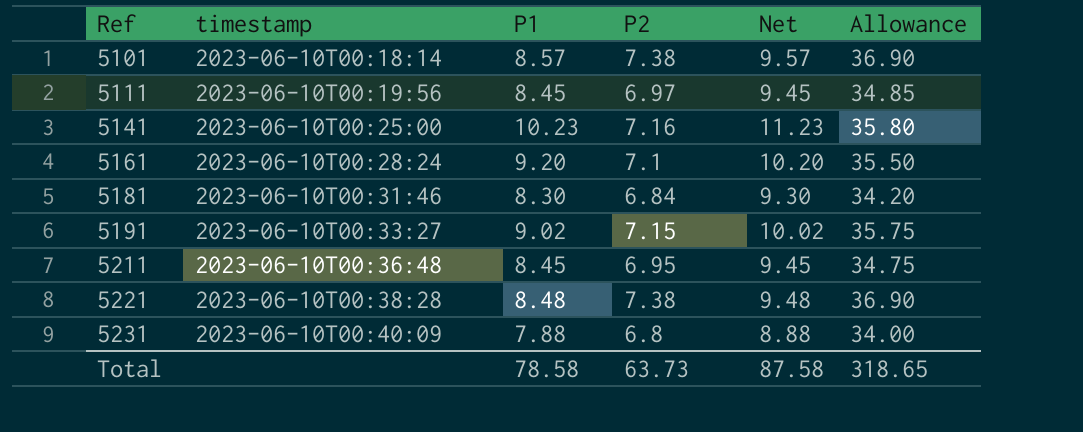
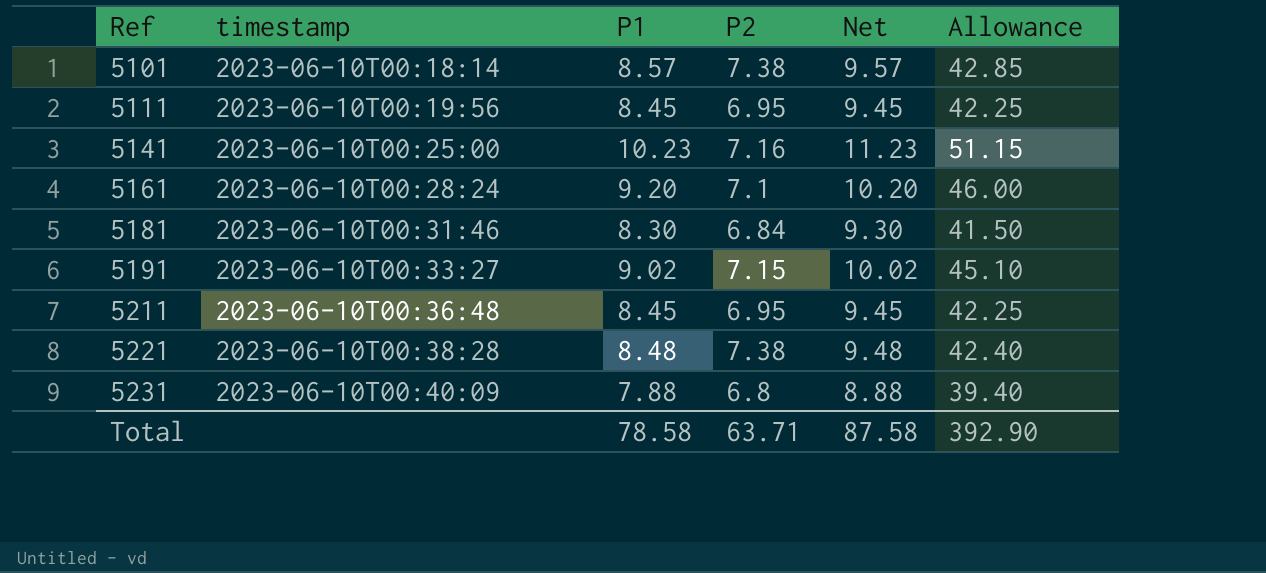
column Allowance | formula: [P2] * 5 -> [P1] * 5
5111 | P2: 6.97 -> 6.95
Total | P2: 63.73 -> 63.71
Total | Allowance: 318.65 -> 392.90

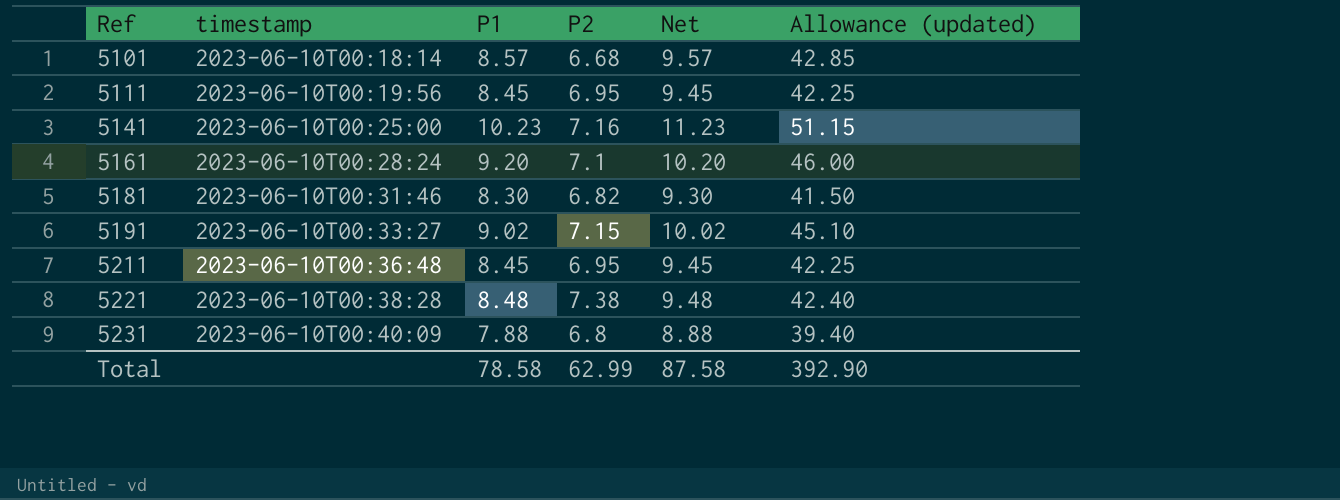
column name: Allowance -> Allowance (updated)
5101 | P2: 7.38 -> 6.68
5181 | P2: 6.84 -> 6.82
Total | P2: 63.71 -> 62.99

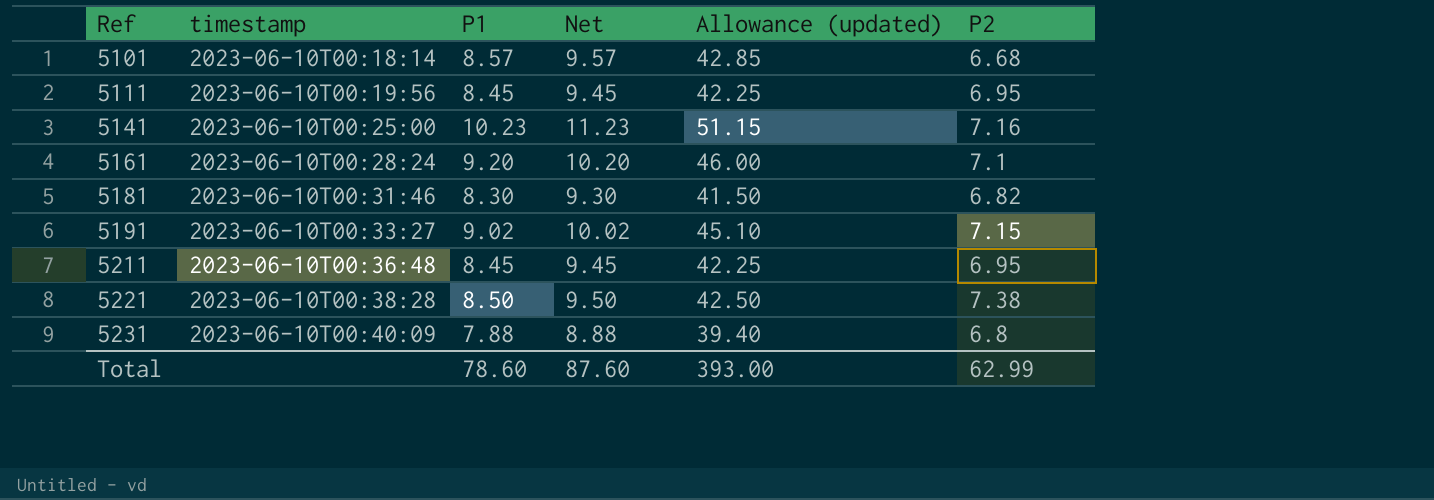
column P2 | position: 4 -> 6
5221 | P1: 8.48 -> 8.50
5221 | Net: 9.48 -> 9.50
5221 | Allowance (updated): 42.40 -> 42.50
Total | P1: 78.58 -> 78.60
Total | Net: 87.58 -> 87.60
Total | Allowance (updated): 392.90 -> 393.00

